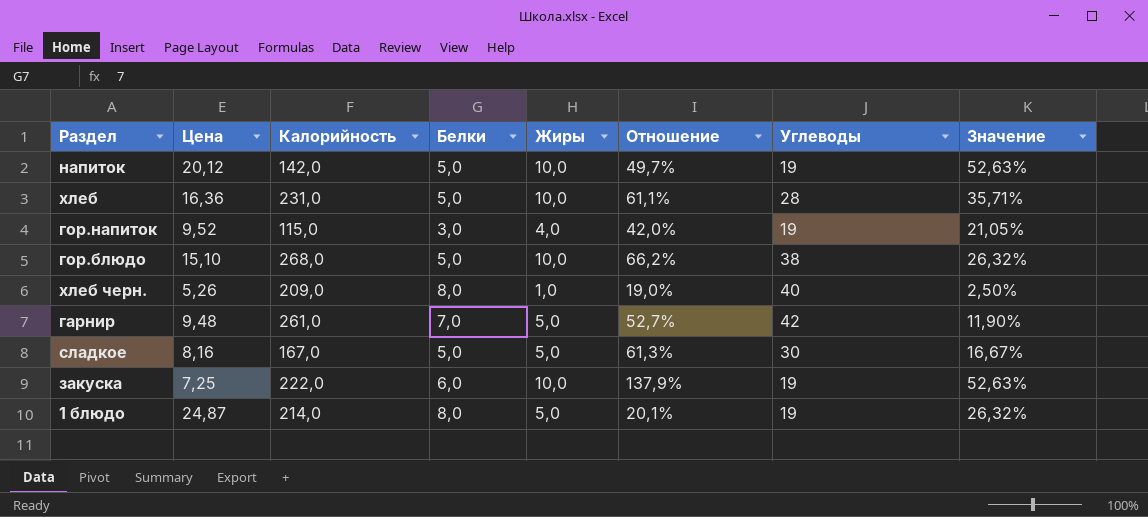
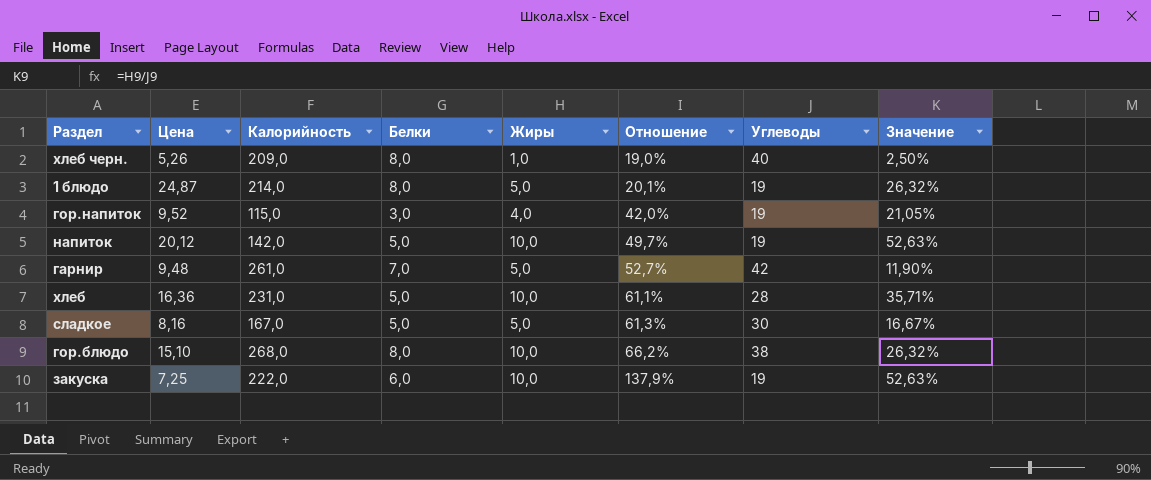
row order: none -> Отношение ascending
гор.блюдо | Белки: 5,0 -> 8,0

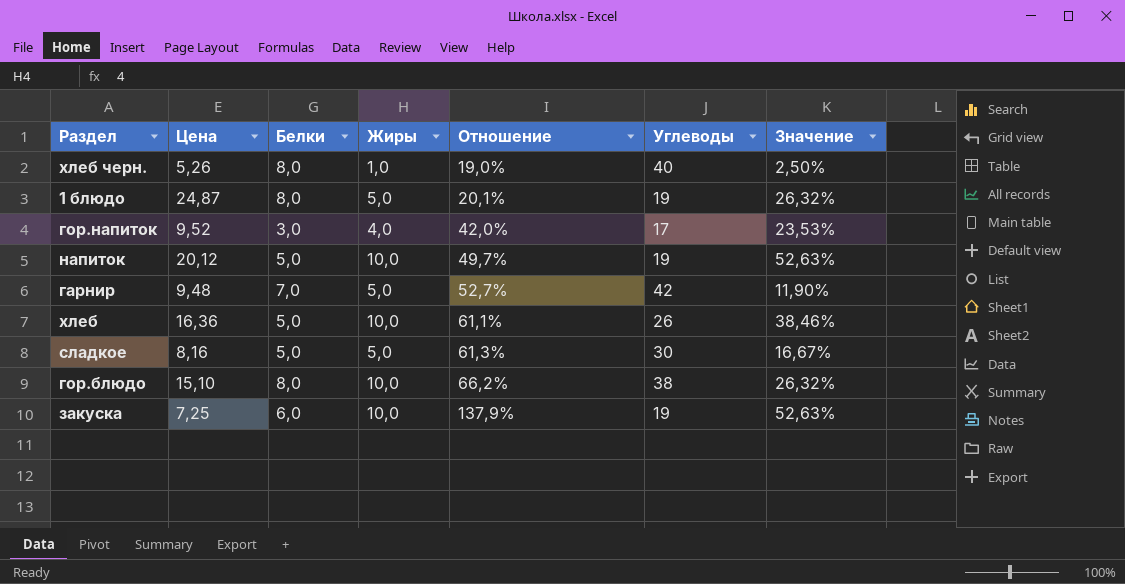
column Калорийность | position: 3 -> none
гор.напиток | Углеводы: 19 -> 17
гор.напиток | Значение: 21,05% -> 23,53%
хлеб | Углеводы: 28 -> 26
хлеб | Значение: 35,71% -> 38,46%

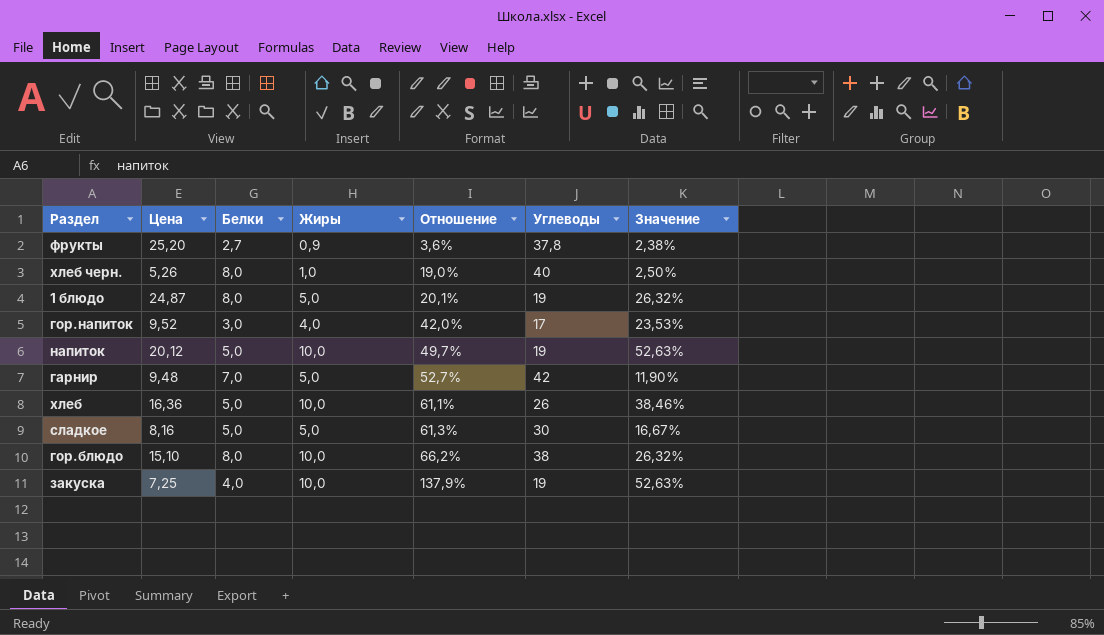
row фрукты: none -> 25,20 | 2,7 | 0,9 | 3,6% | 37,8 | 2,38%
закуска | Белки: 6,0 -> 4,0

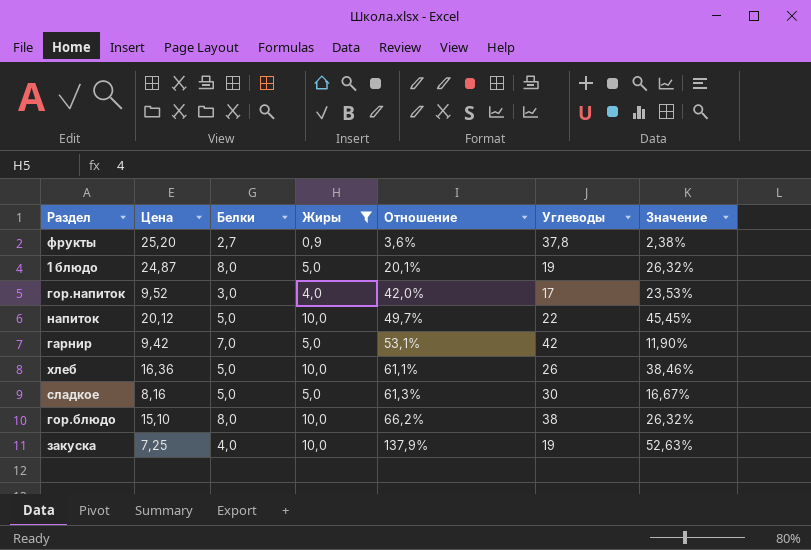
filter: none -> Жиры != 1,0
напиток | Углеводы: 19 -> 22
напиток | Значение: 52,63% -> 45,45%
гарнир | Цена: 9,48 -> 9,42
гарнир | Отношение: 52,7% -> 53,1%

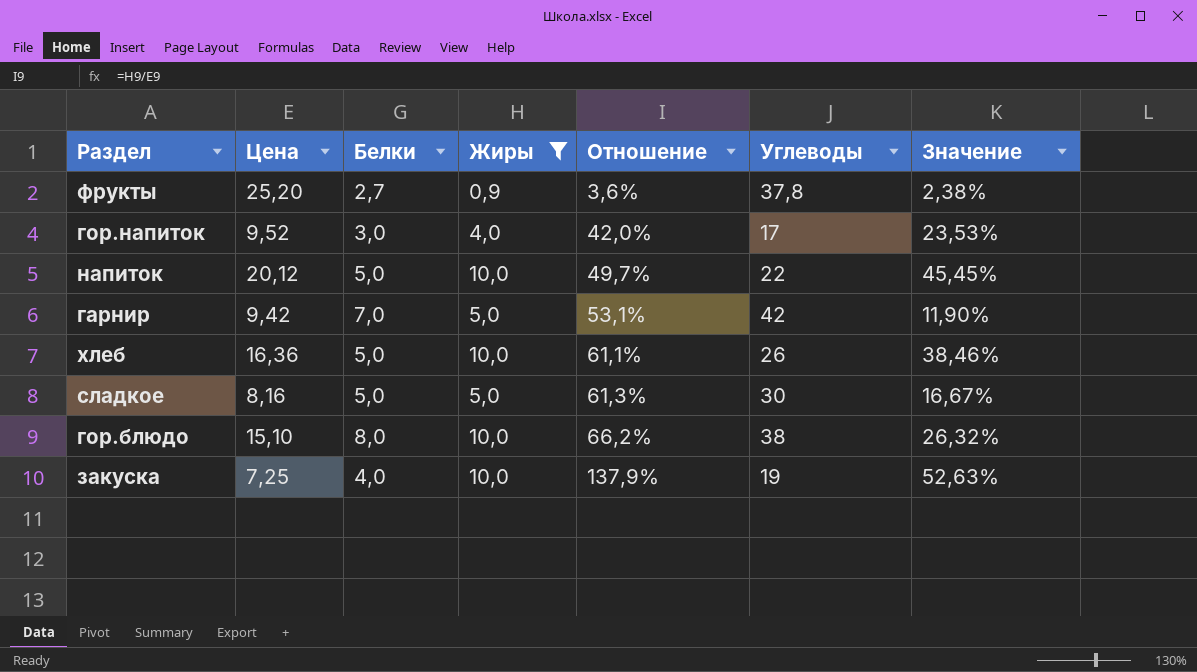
row 1 блюдо: 24,87 | 8,0 | 5,0 | 20,1% | 19 | 26,32% -> none

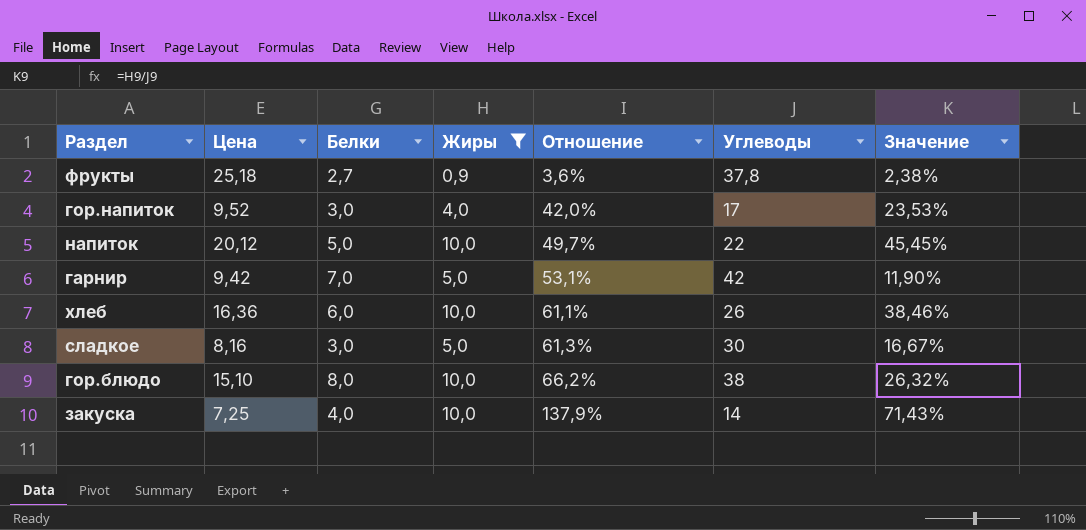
фрукты | Цена: 25,20 -> 25,18
хлеб | Белки: 5,0 -> 6,0
сладкое | Белки: 5,0 -> 3,0
закуска | Углеводы: 19 -> 14
закуска | Значение: 52,63% -> 71,43%

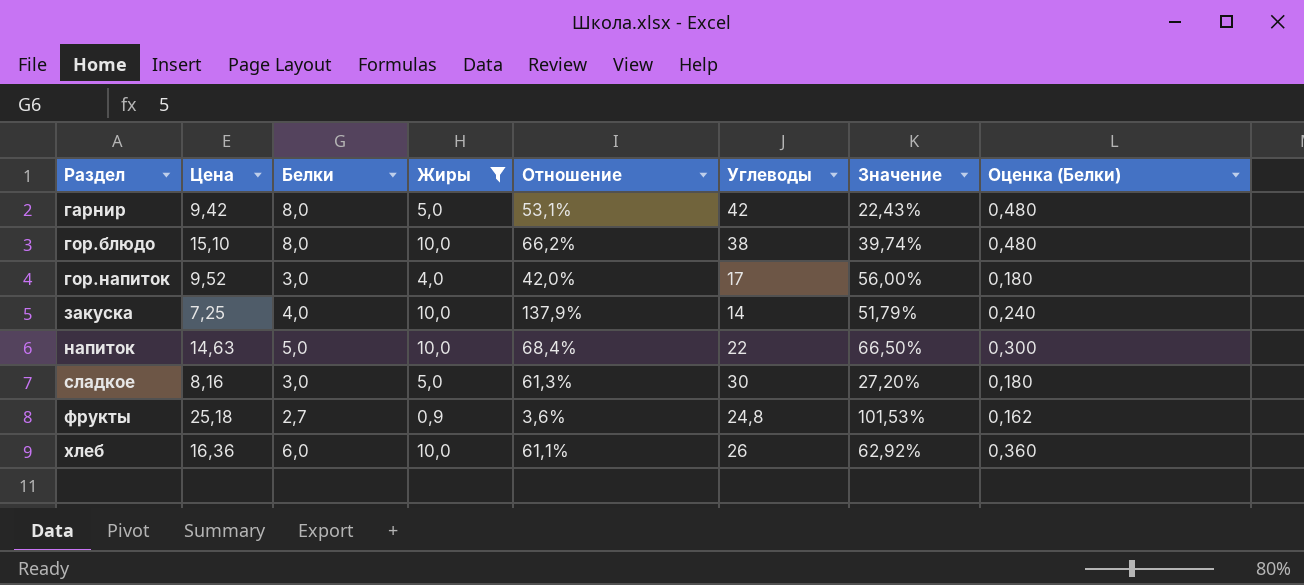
row order: Отношение ascending -> Раздел ascending
column Значение | formula: [Жиры] / [Углеводы] -> [Цена] / [Углеводы]
column Оценка (Белки) | formula: none -> [Белки] * 0,06
гарнир | Белки: 7,0 -> 8,0
напиток | Цена: 20,12 -> 14,63
напиток | Отношение: 49,7% -> 68,4%
фрукты | Углеводы: 37,8 -> 24,8

